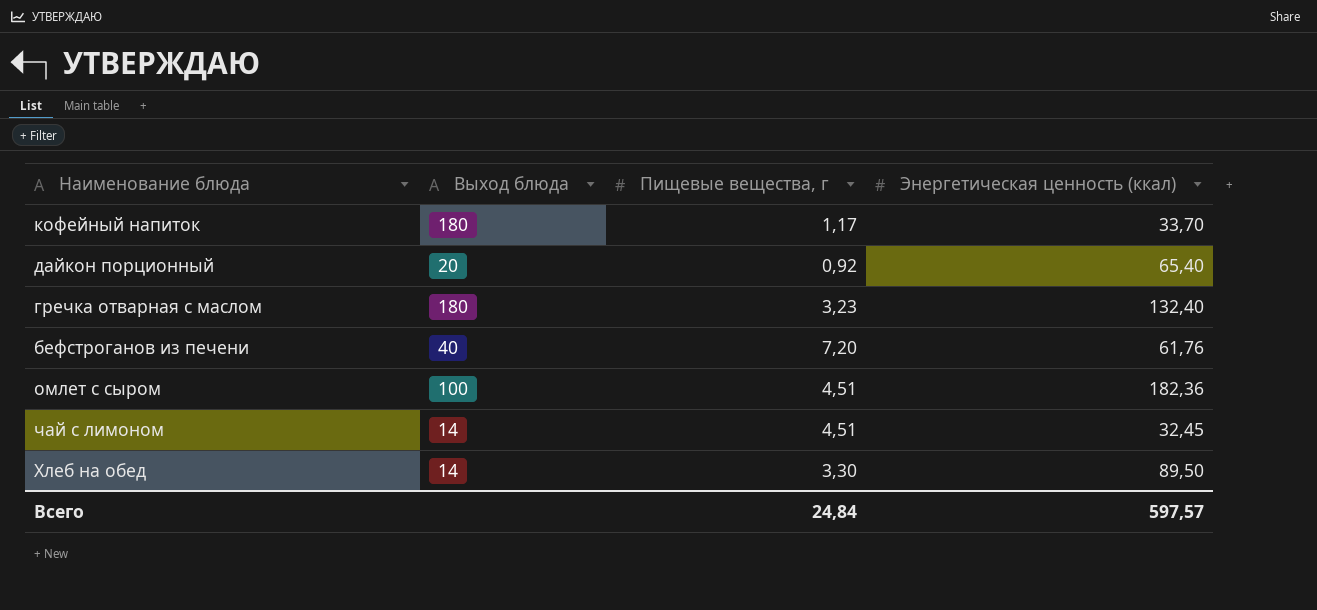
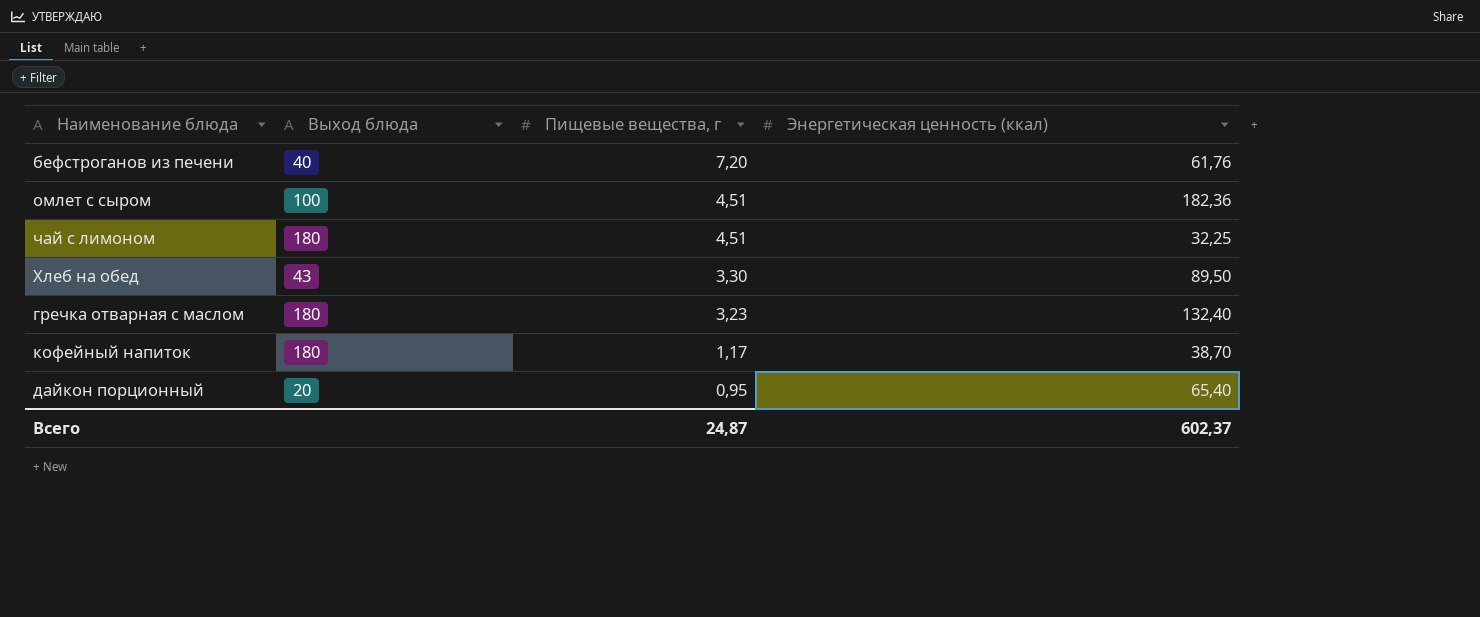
row order: none -> Пищевые вещества, г descending
чай с лимоном | Выход блюда: 14 -> 180
чай с лимоном | Энергетическая ценность (ккал): 32,45 -> 32,25
Хлеб на обед | Выход блюда: 14 -> 43
кофейный напиток | Энергетическая ценность (ккал): 33,70 -> 38,70
дайкон порционный | Пищевые вещества, г: 0,92 -> 0,95
Всего | Пищевые вещества, г: 24,84 -> 24,87
Всего | Энергетическая ценность (ккал): 597,57 -> 602,37

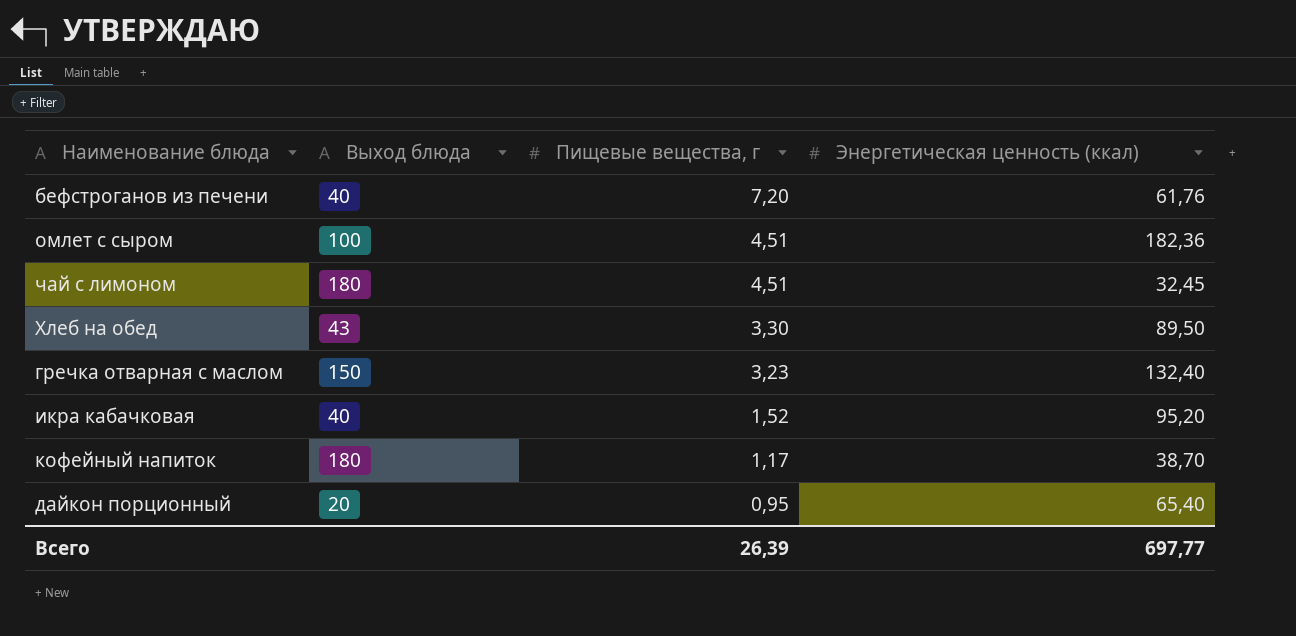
чай с лимоном | Энергетическая ценность (ккал): 32,25 -> 32,45
гречка отварная с маслом | Выход блюда: 180 -> 150
row икра кабачковая: none -> 40 | 1,52 | 95,20
Всего | Пищевые вещества, г: 24,87 -> 26,39
Всего | Энергетическая ценность (ккал): 602,37 -> 697,77

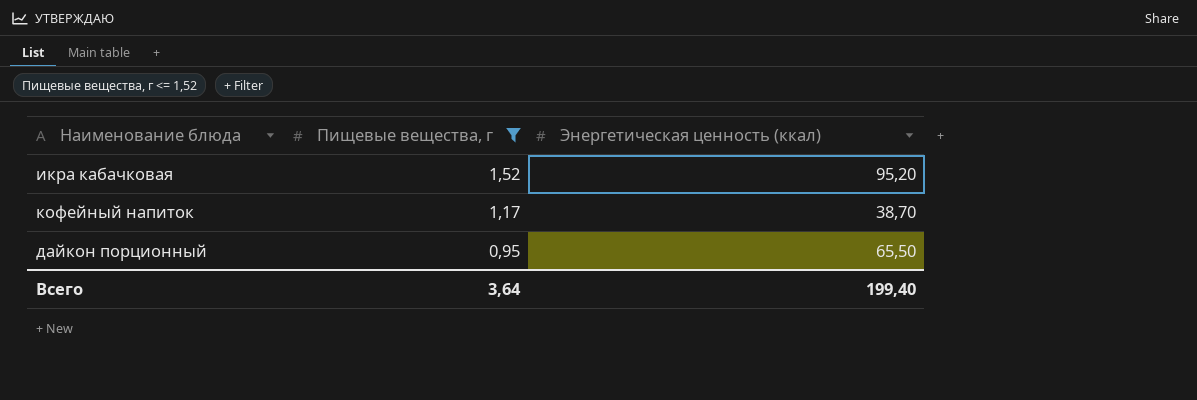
filter: none -> Пищевые вещества, г <= 1,52
column Выход блюда | position: 2 -> none
дайкон порционный | Энергетическая ценность (ккал): 65,40 -> 65,50
Всего | Пищевые вещества, г: 26,39 -> 3,64
Всего | Энергетическая ценность (ккал): 697,77 -> 199,40

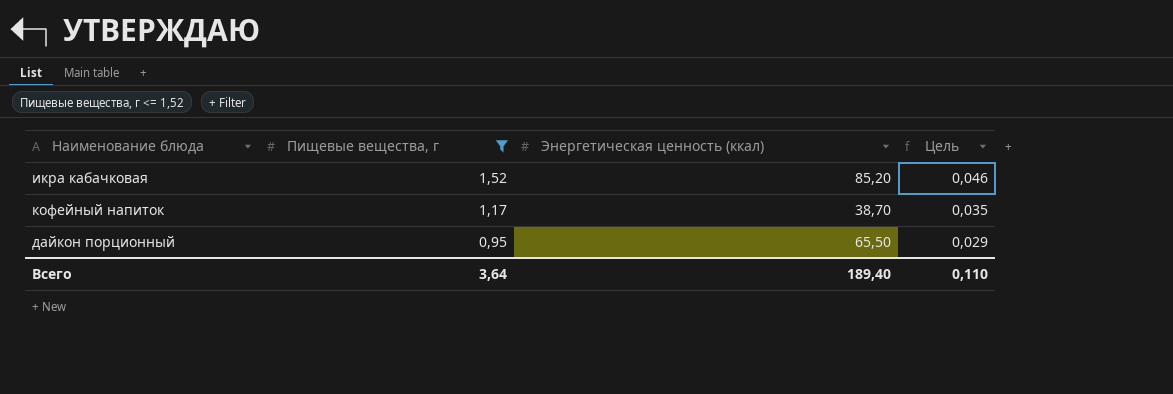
column Цель | formula: none -> [Пищевые вещества, г] * 0,03
икра кабачковая | Энергетическая ценность (ккал): 95,20 -> 85,20
Всего | Энергетическая ценность (ккал): 199,40 -> 189,40

